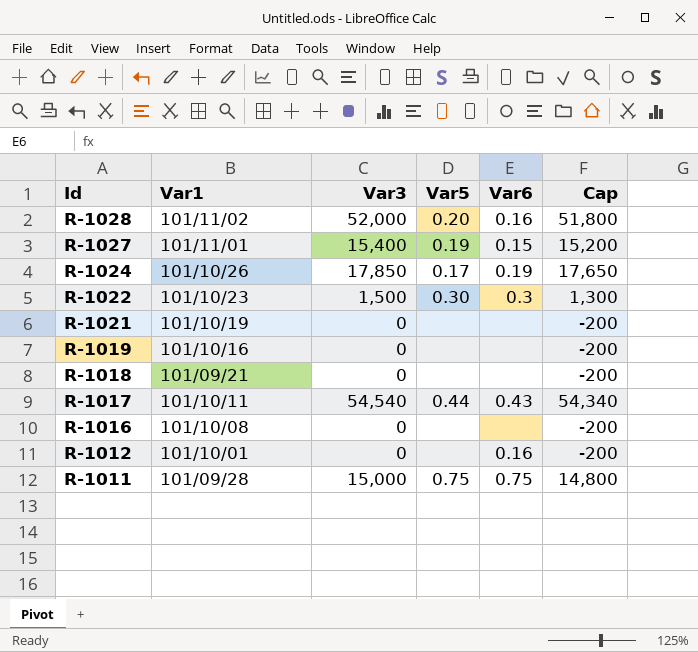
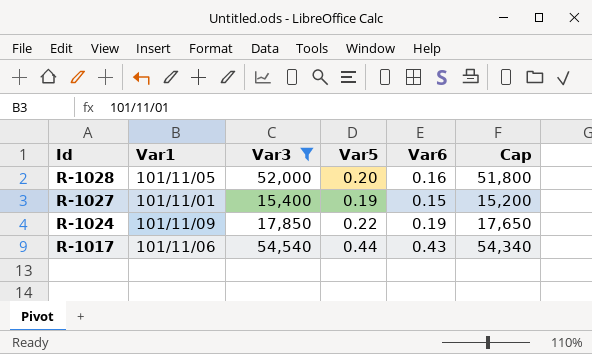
filter: none -> Var3 >= 15,400
R-1028 | Var1: 101/11/02 -> 101/11/05
R-1024 | Var1: 101/10/26 -> 101/11/09
R-1024 | Var5: 0.17 -> 0.22
R-1017 | Var1: 101/10/11 -> 101/11/06

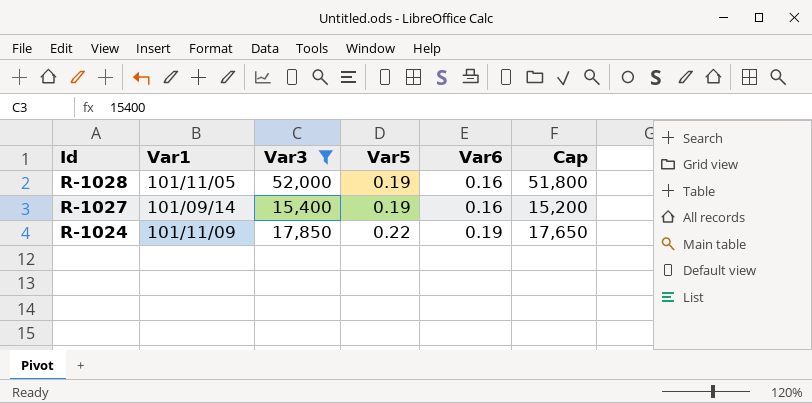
row R-1017: 101/11/06 | 54,540 | 0.44 | 0.43 | 54,340 -> none
R-1028 | Var5: 0.20 -> 0.19
R-1027 | Var1: 101/11/01 -> 101/09/14
R-1027 | Var6: 0.15 -> 0.16

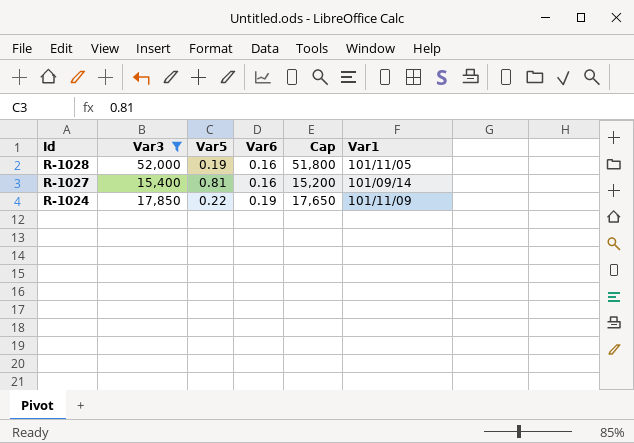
column Var1 | position: 2 -> 6
R-1027 | Var5: 0.19 -> 0.81

